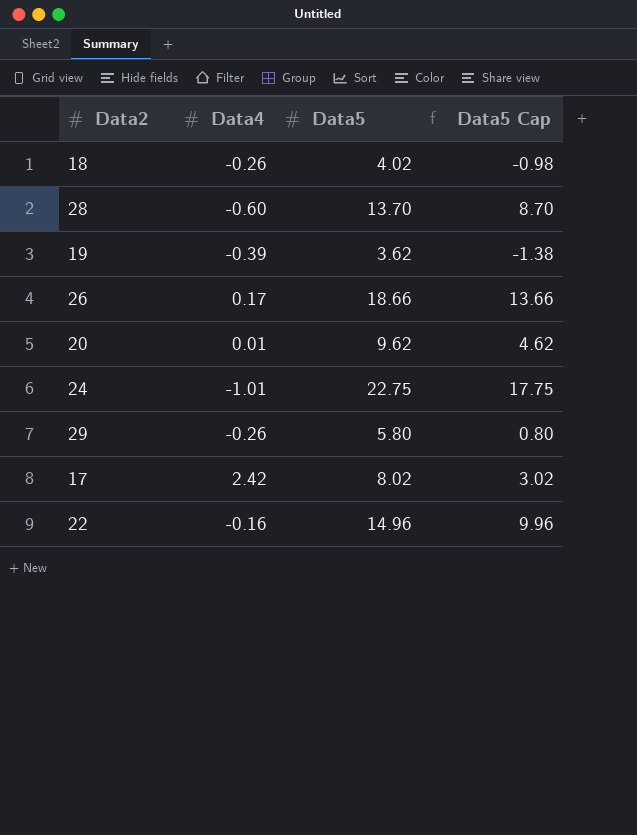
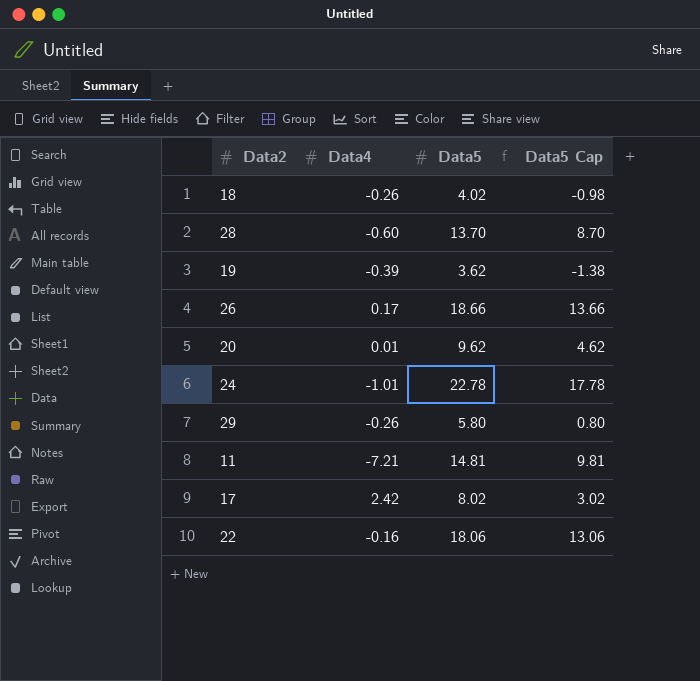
24 | Data5: 22.75 -> 22.78
24 | Data5 Cap: 17.75 -> 17.78
row 11: none -> -7.21 | 14.81 | 9.81
22 | Data5: 14.96 -> 18.06
22 | Data5 Cap: 9.96 -> 13.06

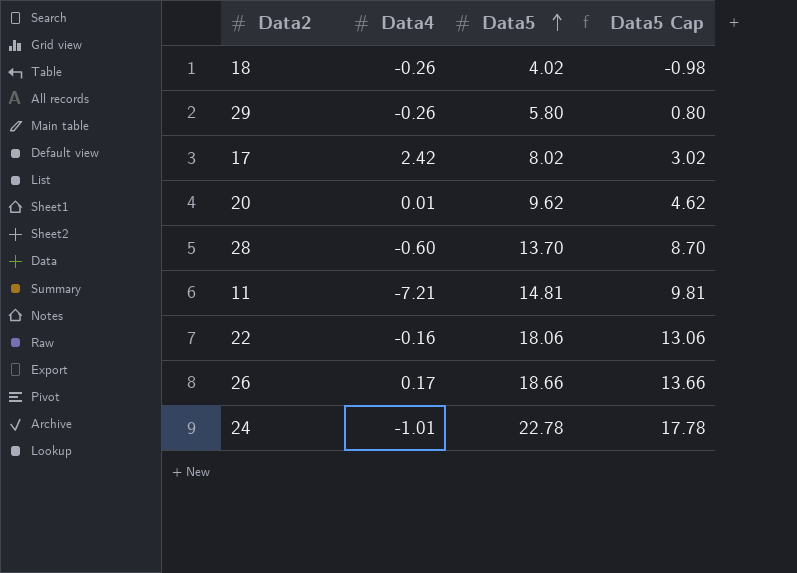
row order: none -> Data5 ascending
row 19: -0.39 | 3.62 | -1.38 -> none

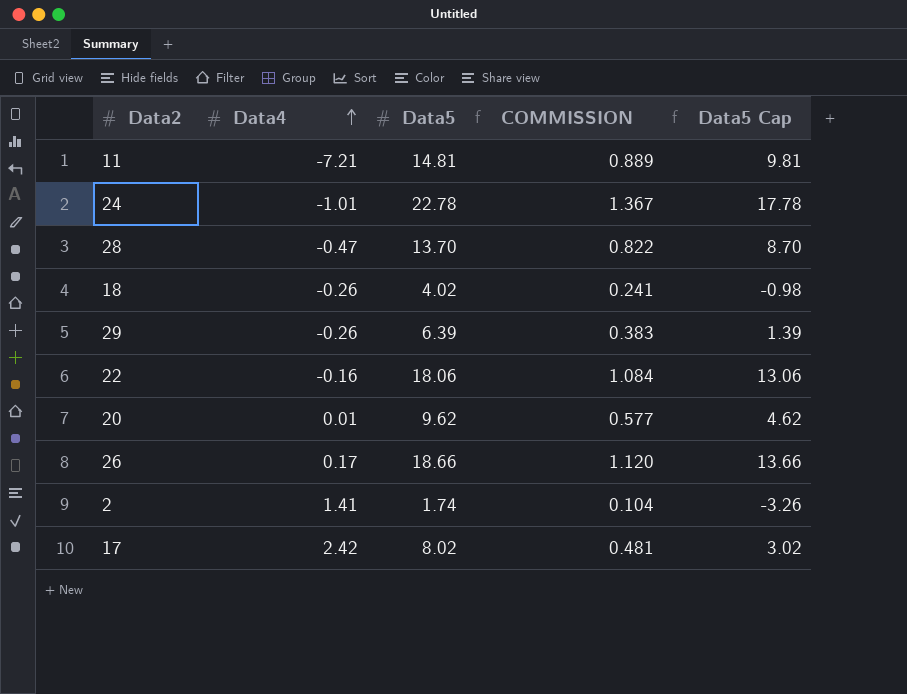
row order: Data5 ascending -> Data4 ascending
column COMMISSION | formula: none -> [Data5] * 0.06
28 | Data4: -0.60 -> -0.47
29 | Data5: 5.80 -> 6.39
29 | Data5 Cap: 0.80 -> 1.39
row 2: none -> 1.41 | 1.74 | 0.104 | -3.26

